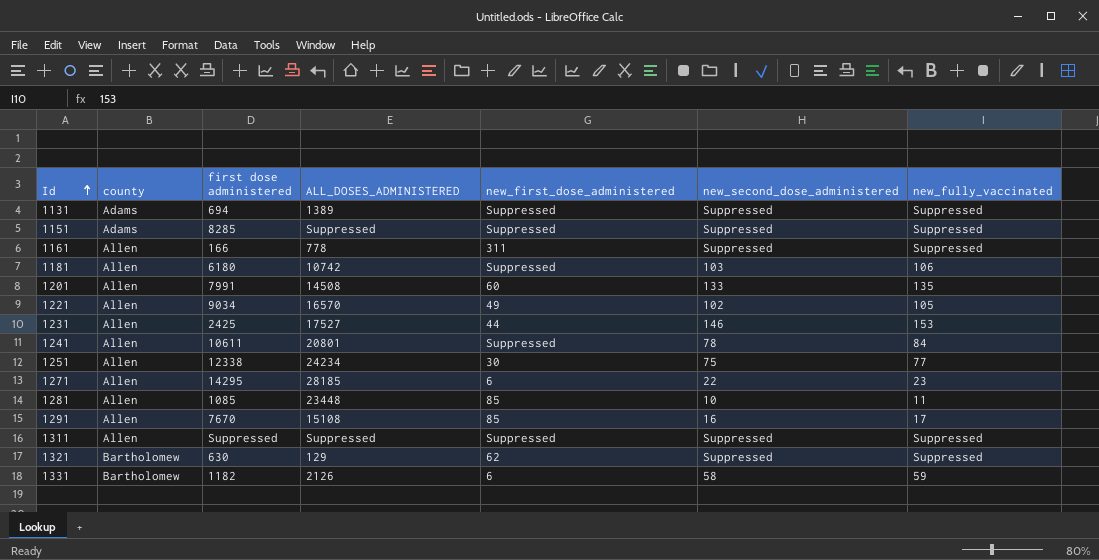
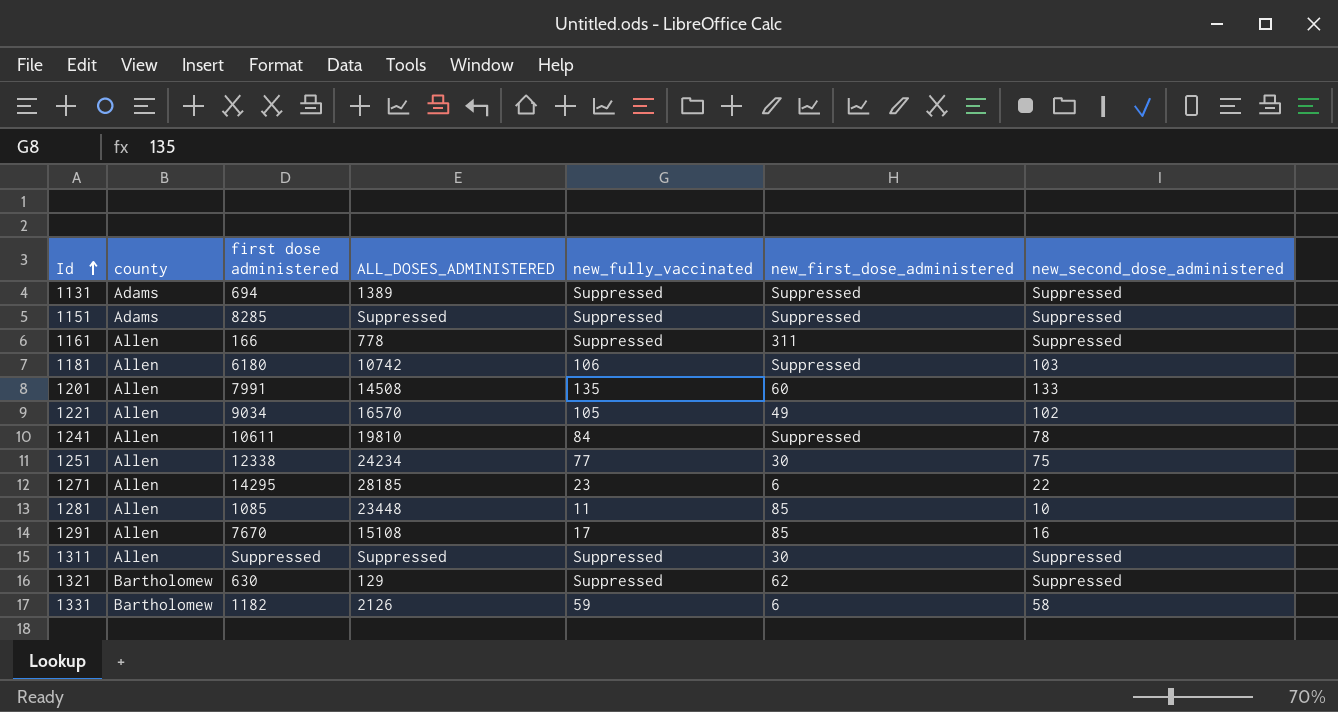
column new_fully_vaccinated | position: 7 -> 5
row 1231: Allen | 2425 | 17527 | 44 | 146 | 153 -> none
1241 | ALL_DOSES_ADMINISTERED: 20801 -> 19810
1311 | new_first_dose_administered: Suppressed -> 30

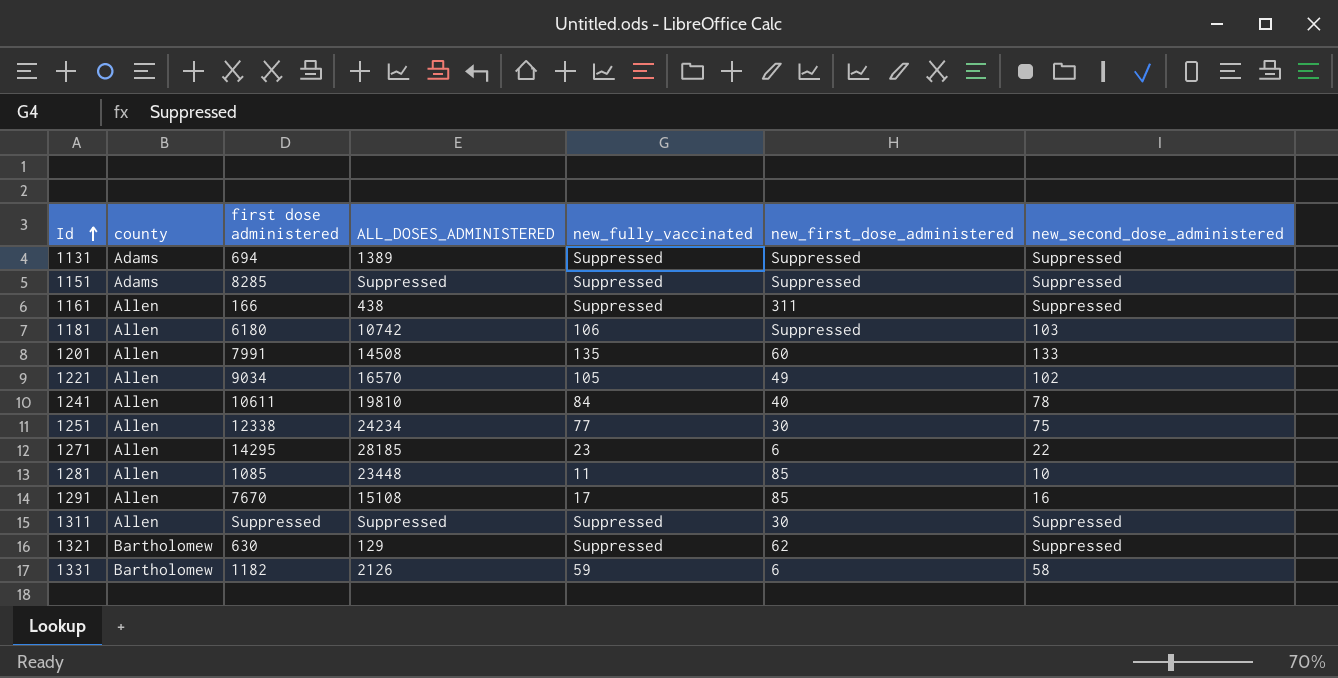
1161 | ALL_DOSES_ADMINISTERED: 778 -> 438
1241 | new_first_dose_administered: Suppressed -> 40

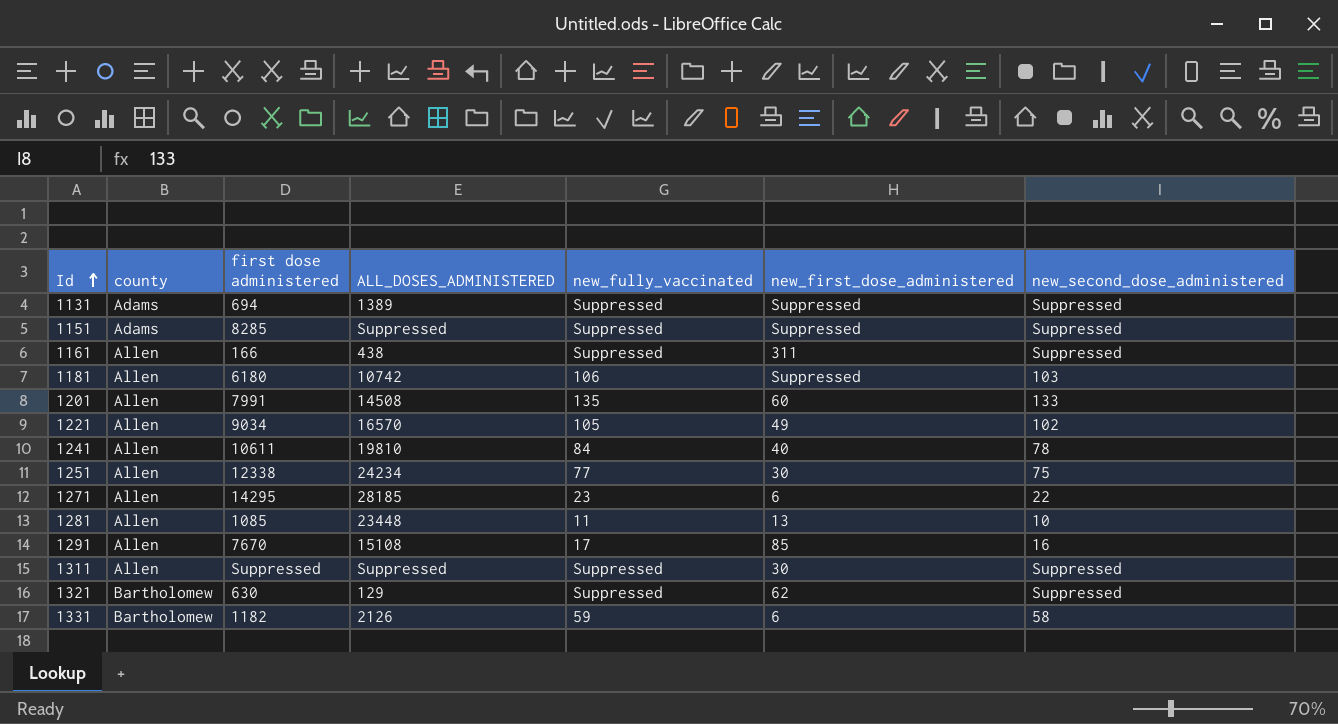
1281 | new_first_dose_administered: 85 -> 13

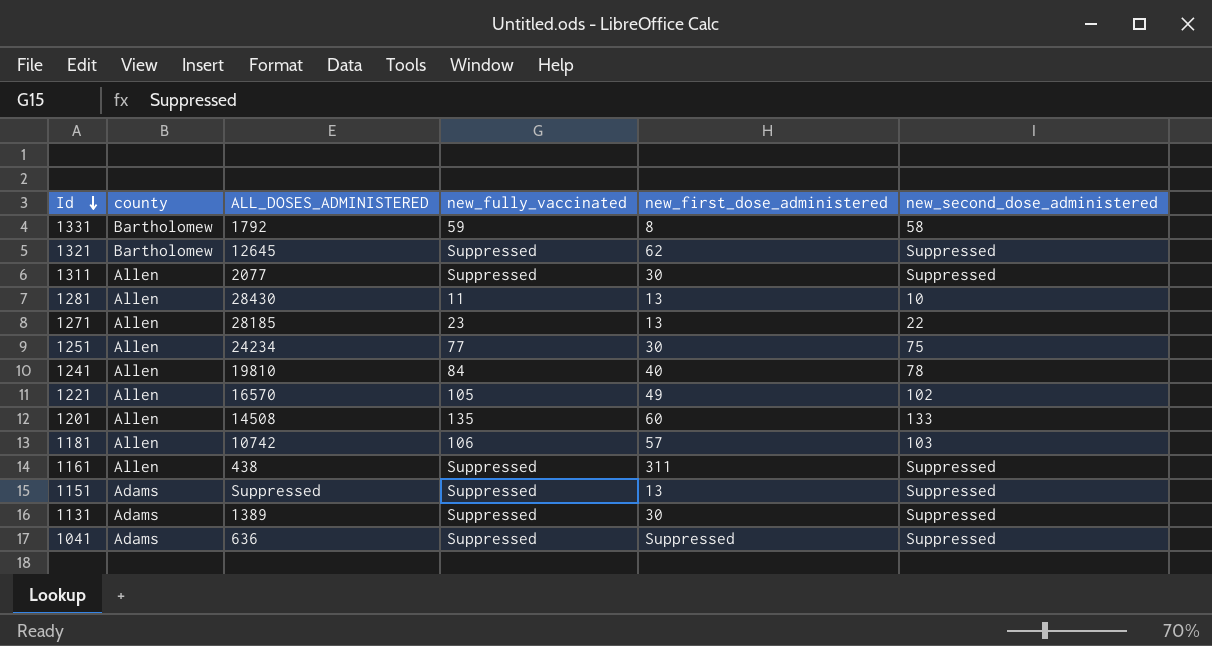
row order: Id ascending -> Id descending
column first dose administered | position: 3 -> none
row 1291: Allen | 7670 | 15108 | 17 | 85 | 16 -> none
1331 | ALL_DOSES_ADMINISTERED: 2126 -> 1792
1331 | new_first_dose_administered: 6 -> 8
1321 | ALL_DOSES_ADMINISTERED: 129 -> 12645
1311 | ALL_DOSES_ADMINISTERED: Suppressed -> 2077
1281 | ALL_DOSES_ADMINISTERED: 23448 -> 28430
1271 | new_first_dose_administered: 6 -> 13
1181 | new_first_dose_administered: Suppressed -> 57
1151 | new_first_dose_administered: Suppressed -> 13
1131 | new_first_dose_administered: Suppressed -> 30
row 1041: none -> Adams | 636 | Suppressed | Suppressed | Suppressed

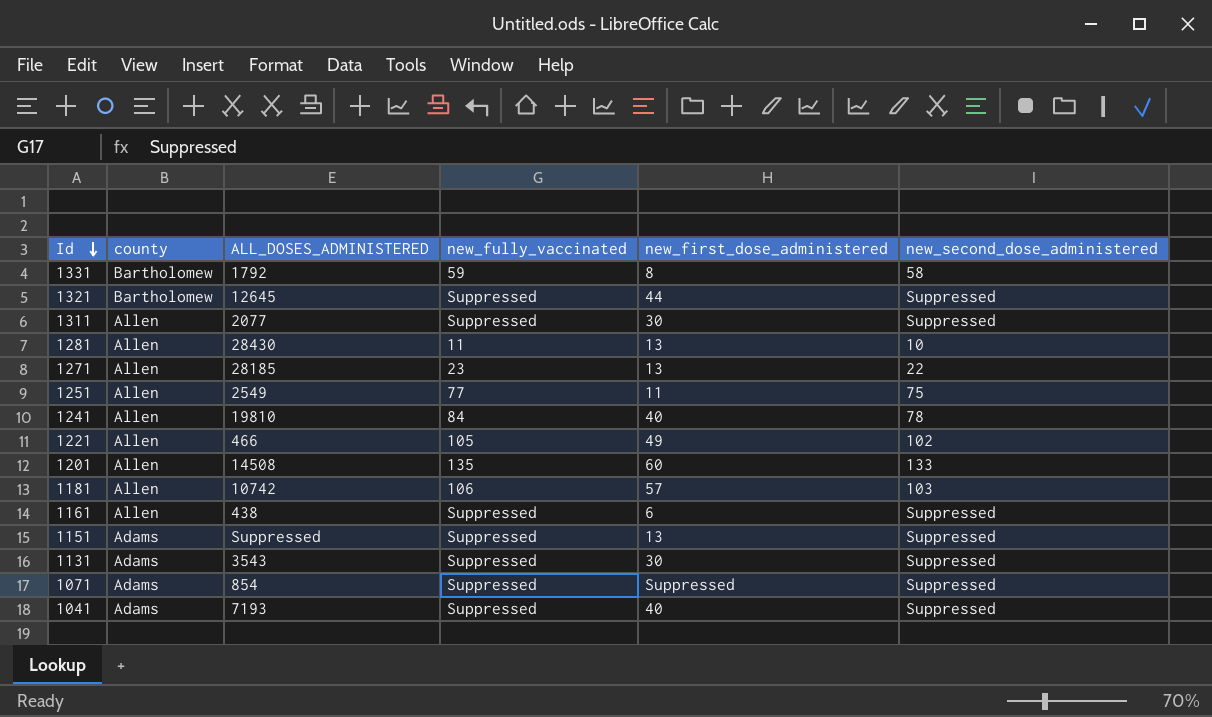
1321 | new_first_dose_administered: 62 -> 44
1251 | ALL_DOSES_ADMINISTERED: 24234 -> 2549
1251 | new_first_dose_administered: 30 -> 11
1221 | ALL_DOSES_ADMINISTERED: 16570 -> 466
1161 | new_first_dose_administered: 311 -> 6
1131 | ALL_DOSES_ADMINISTERED: 1389 -> 3543
row 1071: none -> Adams | 854 | Suppressed | Suppressed | Suppressed
1041 | ALL_DOSES_ADMINISTERED: 636 -> 7193
1041 | new_first_dose_administered: Suppressed -> 40

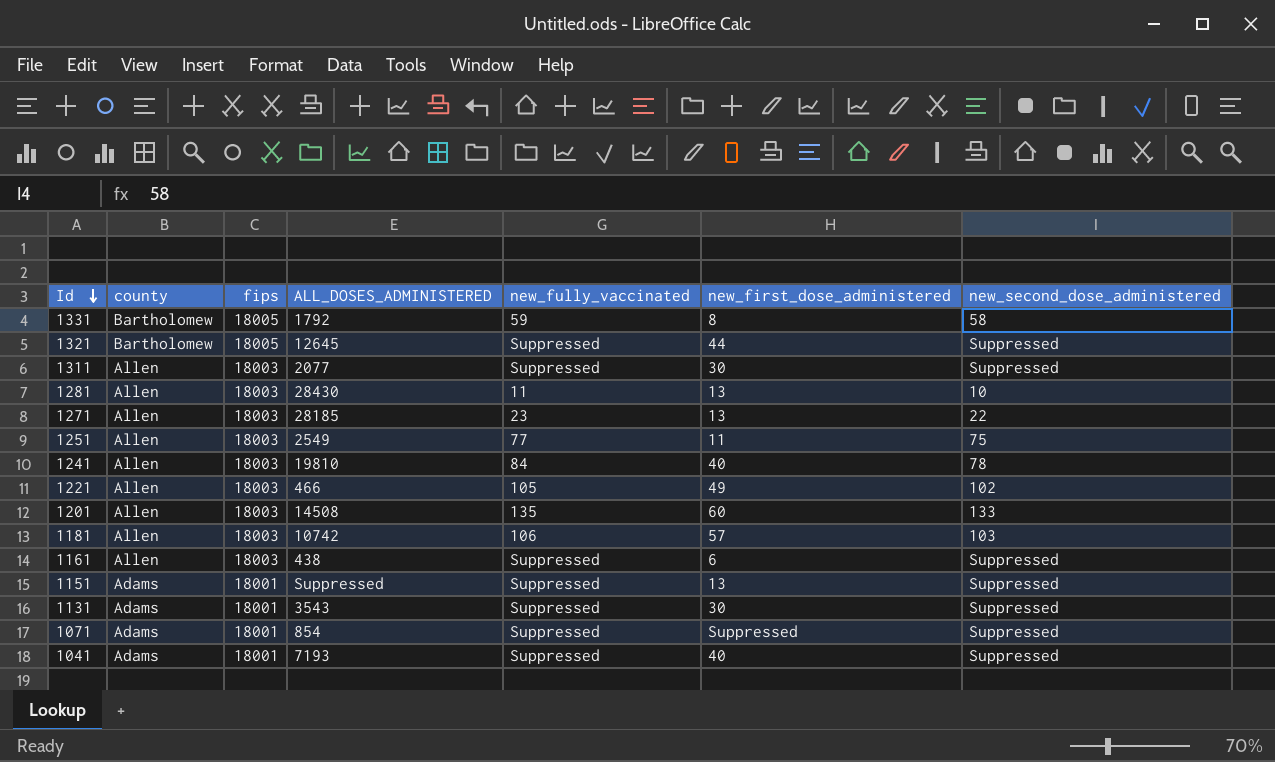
column fips | position: none -> 3

